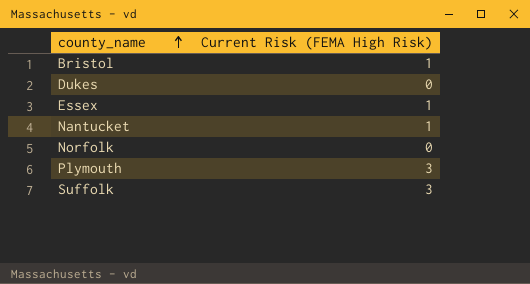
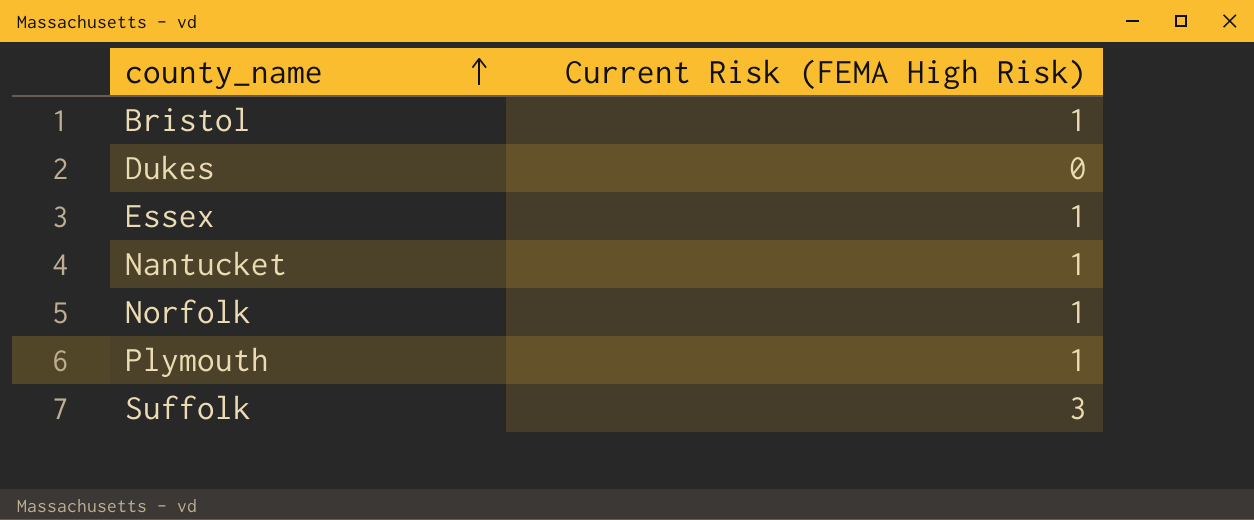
Norfolk | Current Risk (FEMA High Risk): 0 -> 1
Plymouth | Current Risk (FEMA High Risk): 3 -> 1

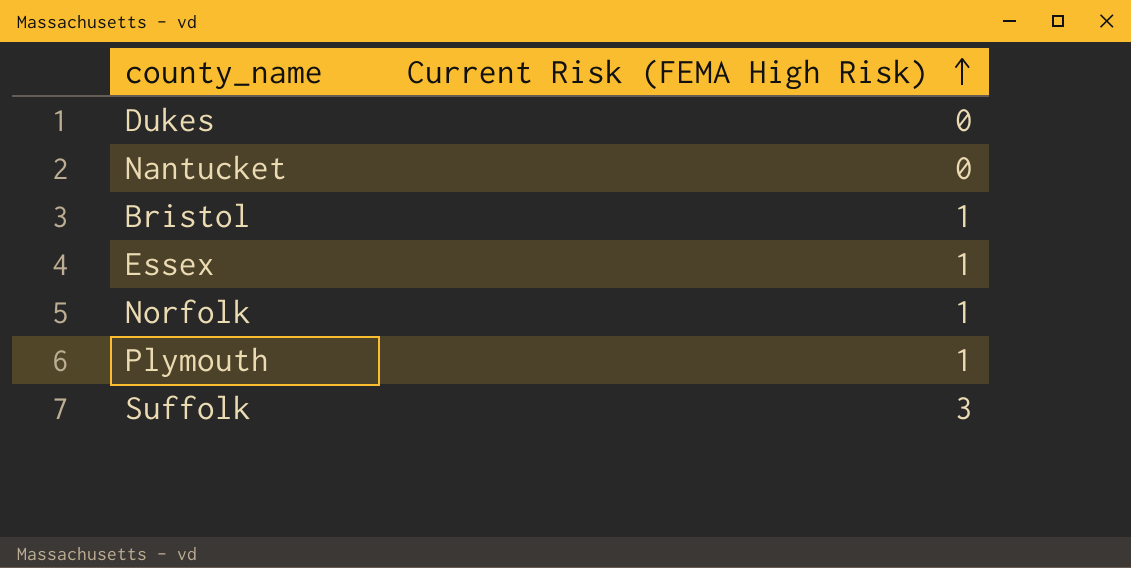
row order: county_name ascending -> Current Risk (FEMA High Risk) ascending
Nantucket | Current Risk (FEMA High Risk): 1 -> 0

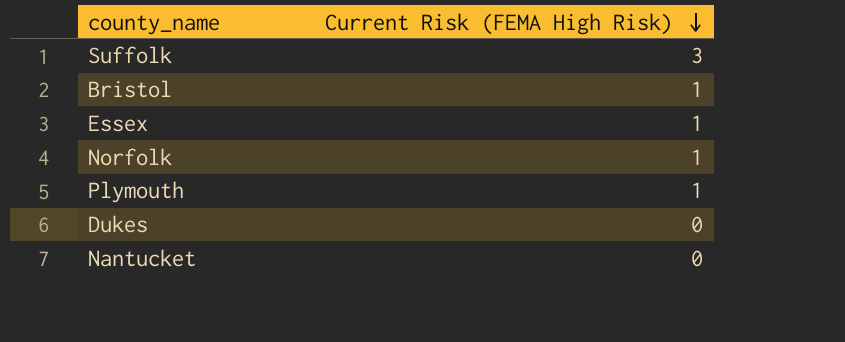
row order: Current Risk (FEMA High Risk) ascending -> Current Risk (FEMA High Risk) descending

